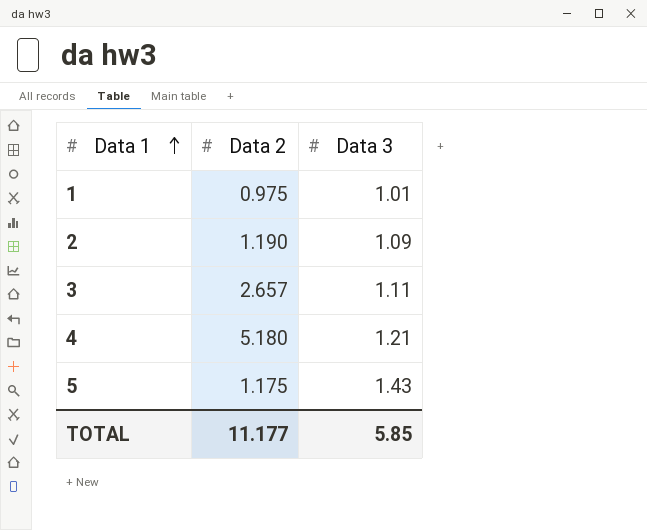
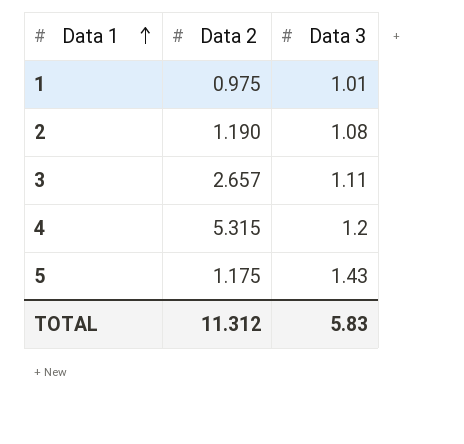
2 | Data 3: 1.09 -> 1.08
4 | Data 2: 5.180 -> 5.315
4 | Data 3: 1.21 -> 1.2
TOTAL | Data 2: 11.177 -> 11.312
TOTAL | Data 3: 5.85 -> 5.83

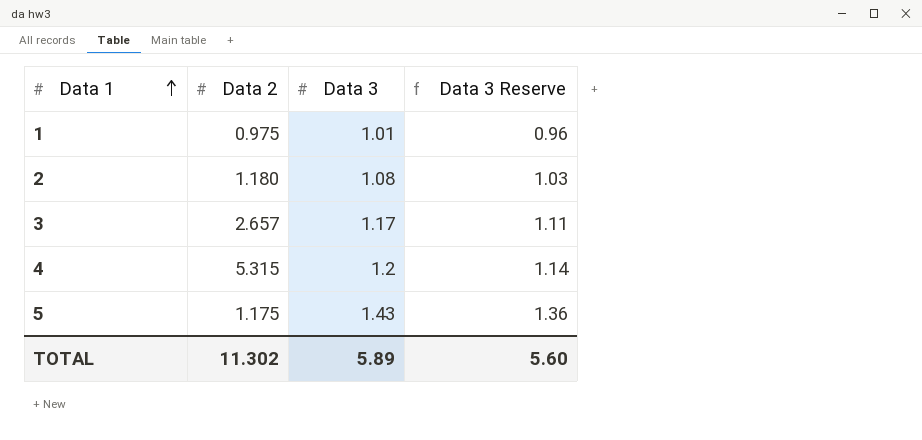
column Data 3 Reserve | formula: none -> [Data 3] * 0.95
2 | Data 2: 1.190 -> 1.180
3 | Data 3: 1.11 -> 1.17
TOTAL | Data 2: 11.312 -> 11.302
TOTAL | Data 3: 5.83 -> 5.89

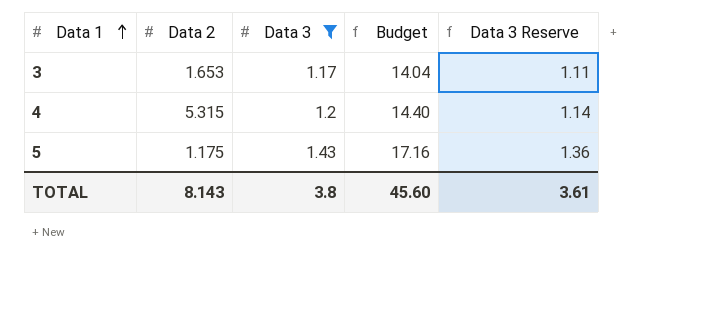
filter: none -> Data 3 >= 1.17
column Budget | formula: none -> [Data 3] * 12
3 | Data 2: 2.657 -> 1.653
TOTAL | Data 2: 11.302 -> 8.143
TOTAL | Data 3: 5.89 -> 3.8
TOTAL | Data 3 Reserve: 5.60 -> 3.61

